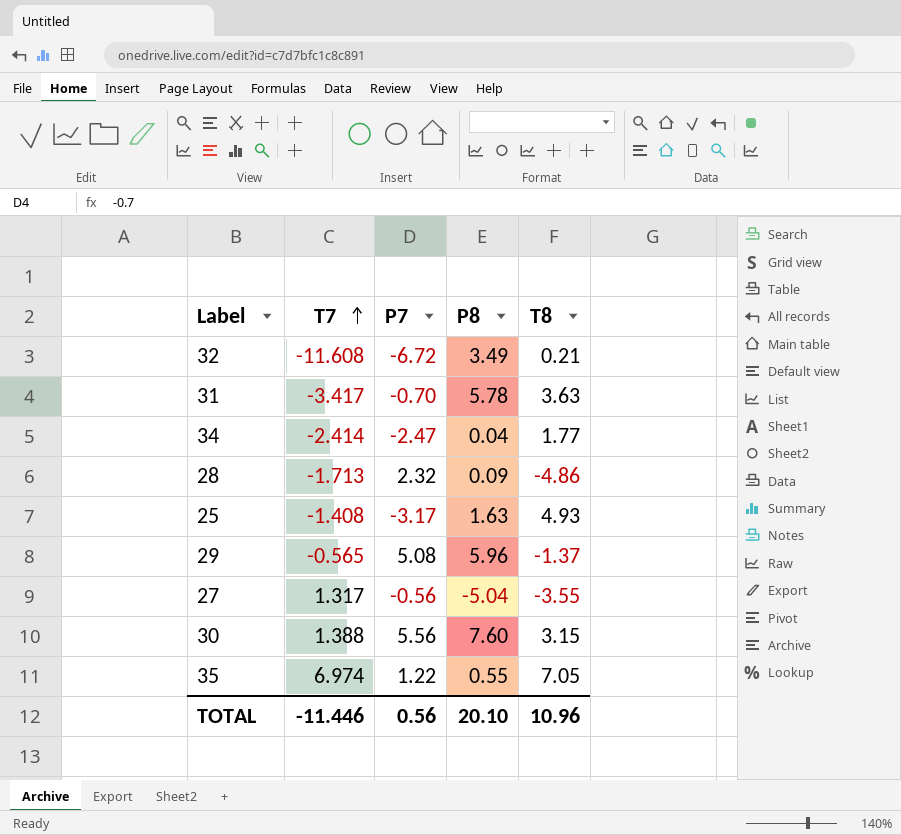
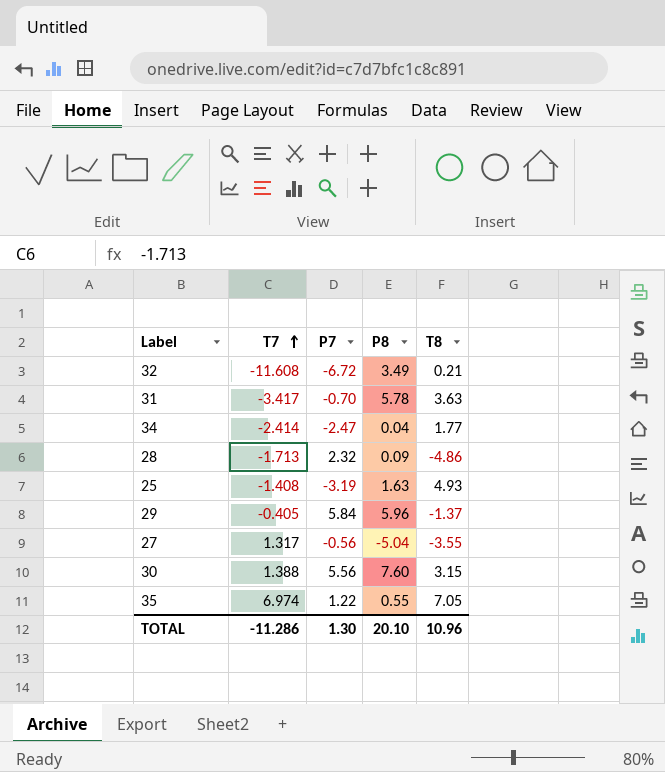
25 | P7: -3.17 -> -3.19
29 | T7: -0.565 -> -0.405
29 | P7: 5.08 -> 5.84
TOTAL | T7: -11.446 -> -11.286
TOTAL | P7: 0.56 -> 1.30

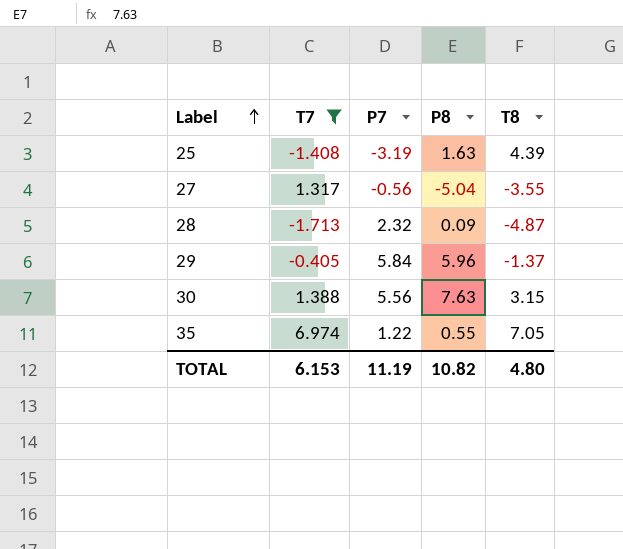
filter: none -> T7 >= -1.713
row order: T7 ascending -> Label ascending
25 | T8: 4.93 -> 4.39
28 | T8: -4.86 -> -4.87
30 | P8: 7.60 -> 7.63
TOTAL | T7: -11.286 -> 6.153
TOTAL | P7: 1.30 -> 11.19
TOTAL | P8: 20.10 -> 10.82
TOTAL | T8: 10.96 -> 4.80

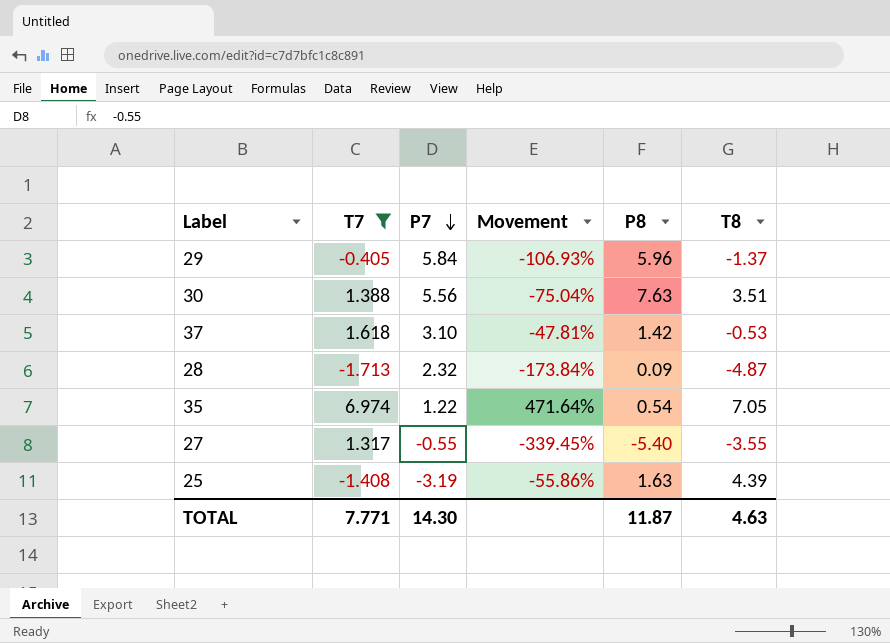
row order: Label ascending -> P7 descending
column Movement | formula: none -> ([T7] - [P7]) / [P7]
30 | T8: 3.15 -> 3.51
row 37: none -> 1.618 | 3.10 | -47.81% | 1.42 | -0.53
35 | P8: 0.55 -> 0.54
27 | P7: -0.56 -> -0.55
27 | P8: -5.04 -> -5.40
TOTAL | T7: 6.153 -> 7.771
TOTAL | P7: 11.19 -> 14.30
TOTAL | P8: 10.82 -> 11.87
TOTAL | T8: 4.80 -> 4.63

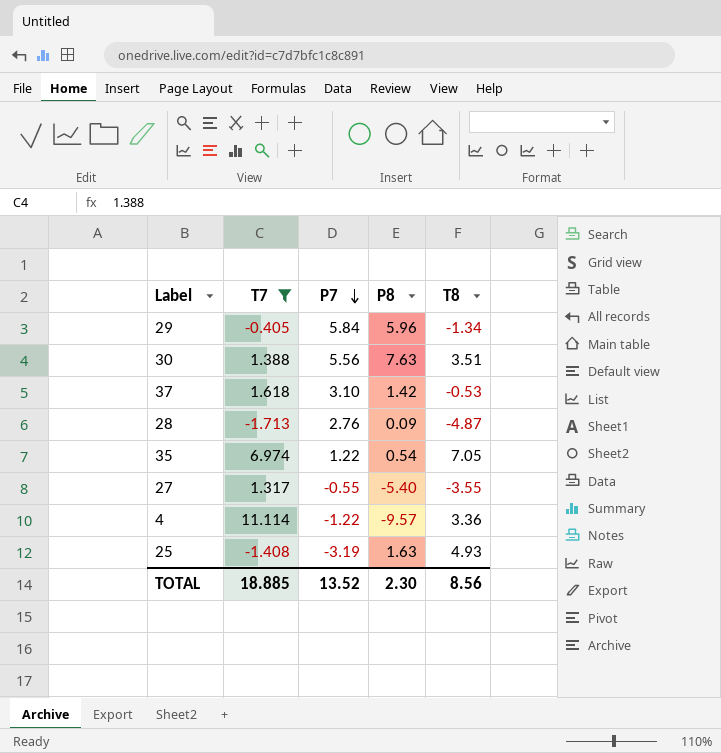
column Movement | formula: ([T7] - [P7]) / [P7] -> none
29 | T8: -1.37 -> -1.34
28 | P7: 2.32 -> 2.76
row 4: none -> 11.114 | -1.22 | -9.57 | 3.36
25 | T8: 4.39 -> 4.93
TOTAL | T7: 7.771 -> 18.885
TOTAL | P7: 14.30 -> 13.52
TOTAL | P8: 11.87 -> 2.30
TOTAL | T8: 4.63 -> 8.56

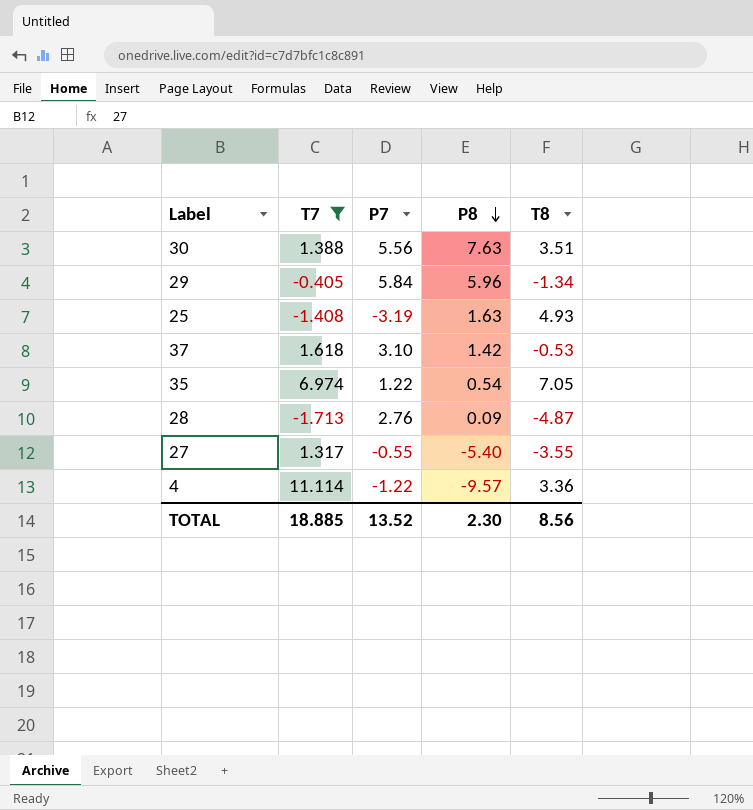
row order: P7 descending -> P8 descending

